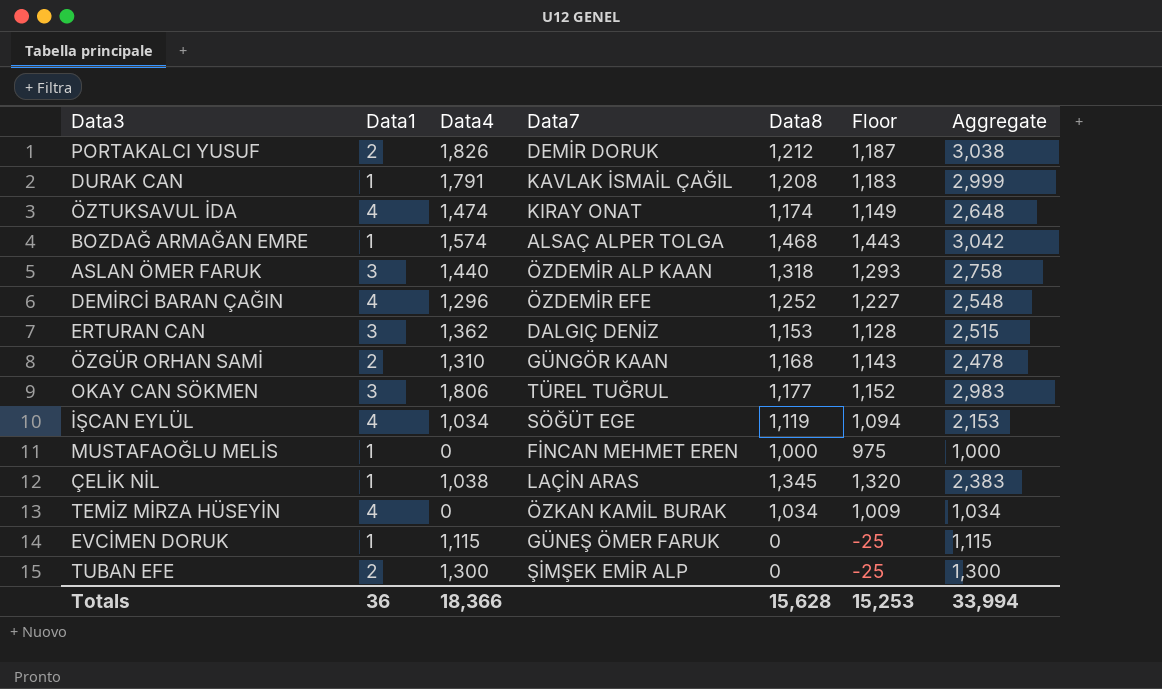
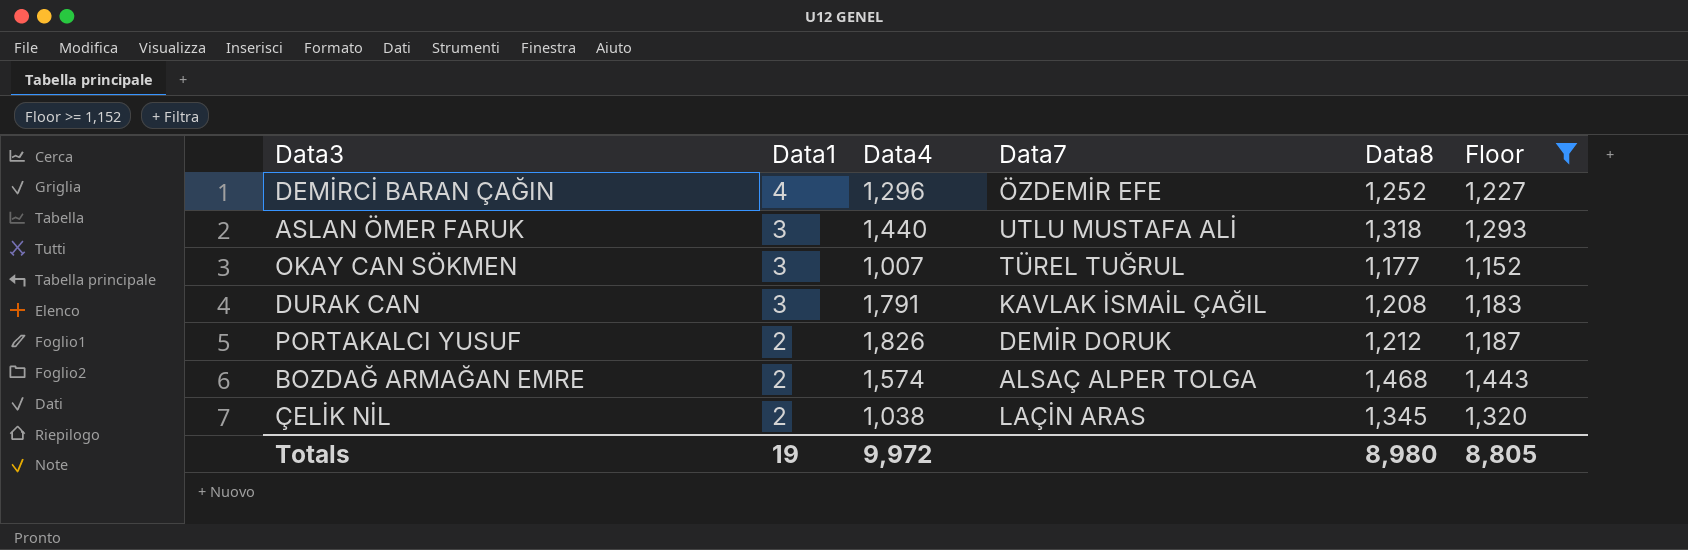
filter: none -> Floor >= 1,152
row order: none -> Data1 descending
column Aggregate | formula: [Data4] + [Data8] -> none
ASLAN ÖMER FARUK | Data7: ÖZDEMİR ALP KAAN -> UTLU MUSTAFA ALİ
OKAY CAN SÖKMEN | Data4: 1,806 -> 1,007
DURAK CAN | Data1: 1 -> 3
BOZDAĞ ARMAĞAN EMRE | Data1: 1 -> 2
ÇELİK NİL | Data1: 1 -> 2
Totals | Data1: 36 -> 19
Totals | Data4: 18,366 -> 9,972
Totals | Data8: 15,628 -> 8,980
Totals | Floor: 15,253 -> 8,805

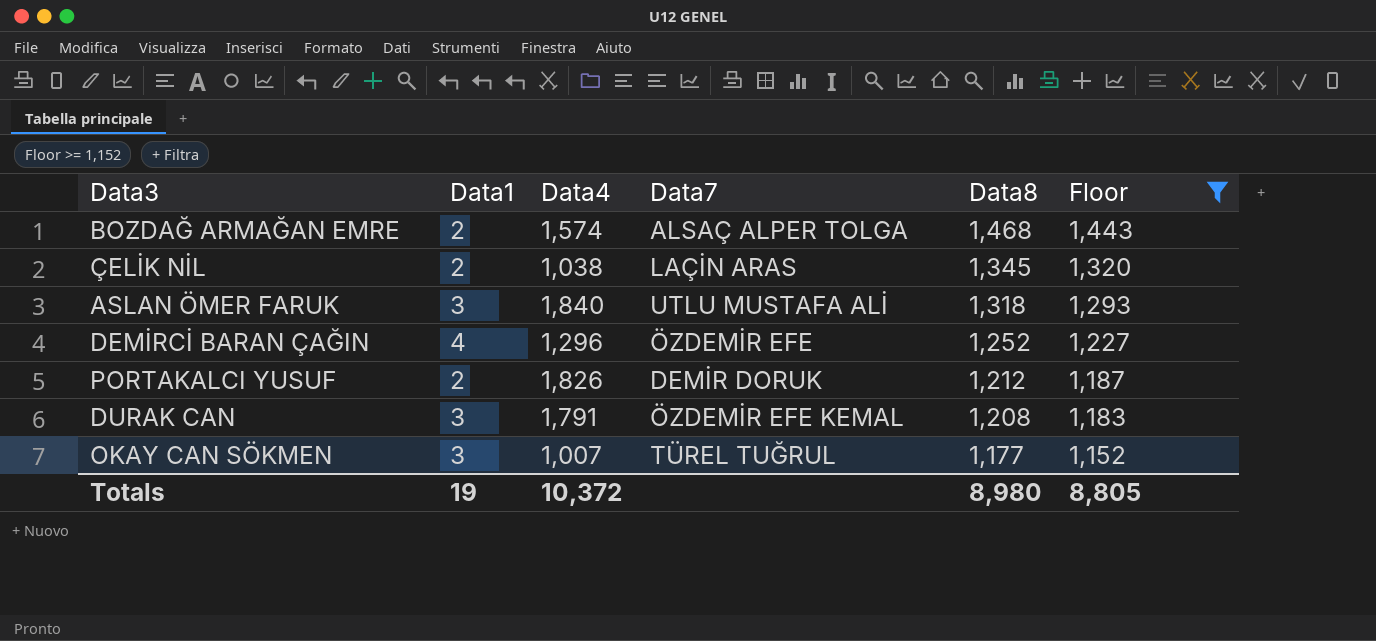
row order: Data1 descending -> Data8 descending
ASLAN ÖMER FARUK | Data4: 1,440 -> 1,840
DURAK CAN | Data7: KAVLAK İSMAİL ÇAĞIL -> ÖZDEMİR EFE KEMAL
Totals | Data4: 9,972 -> 10,372

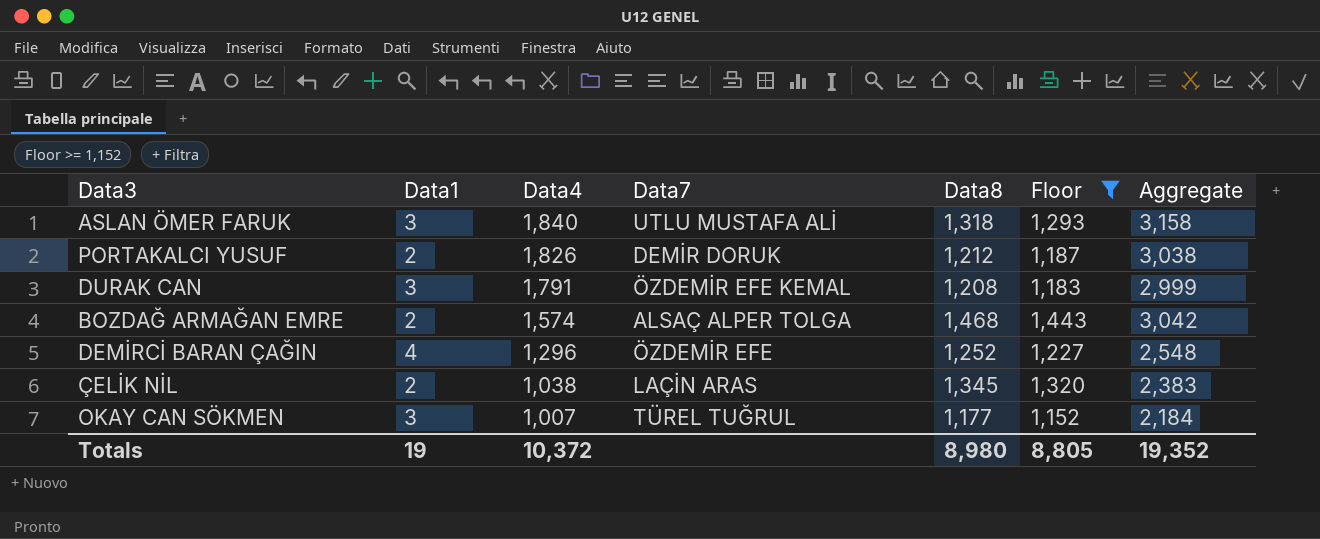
row order: Data8 descending -> Data4 descending
column Aggregate | formula: none -> [Data4] + [Data8]

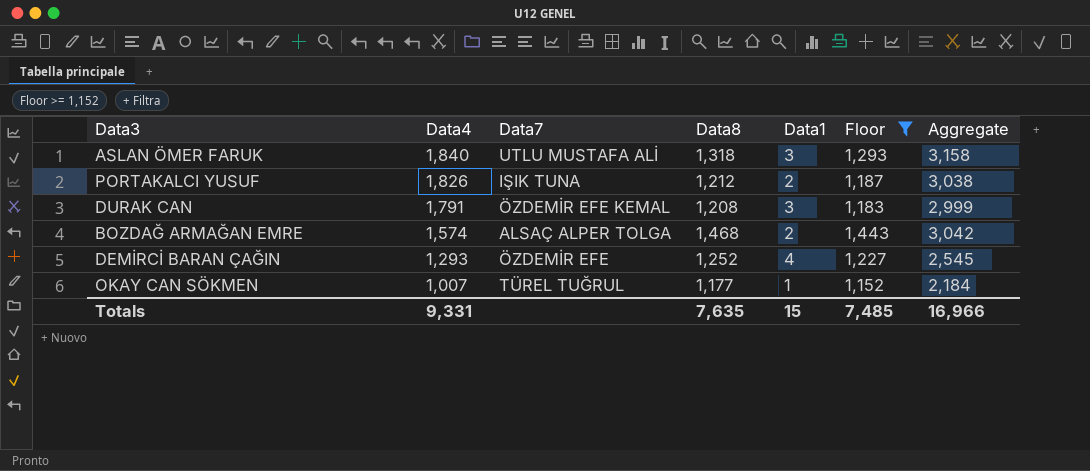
column Data1 | position: 2 -> 5
row ÇELİK NİL: 2 | 1,038 | LAÇİN ARAS | 1,345 | 1,320 | 2,383 -> none
PORTAKALCI YUSUF | Data7: DEMİR DORUK -> IŞIK TUNA
DEMİRCİ BARAN ÇAĞIN | Data4: 1,296 -> 1,293
DEMİRCİ BARAN ÇAĞIN | Aggregate: 2,548 -> 2,545
OKAY CAN SÖKMEN | Data1: 3 -> 1
Totals | Data4: 10,372 -> 9,331
Totals | Data8: 8,980 -> 7,635
Totals | Data1: 19 -> 15
Totals | Floor: 8,805 -> 7,485
Totals | Aggregate: 19,352 -> 16,966

